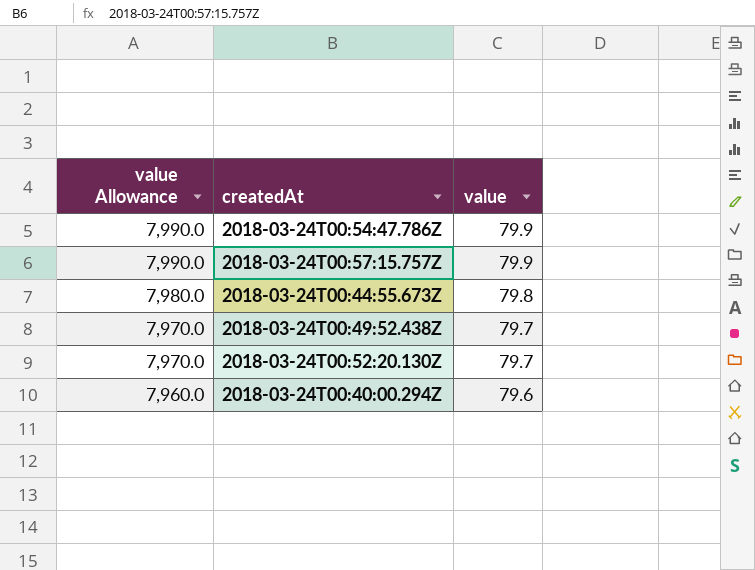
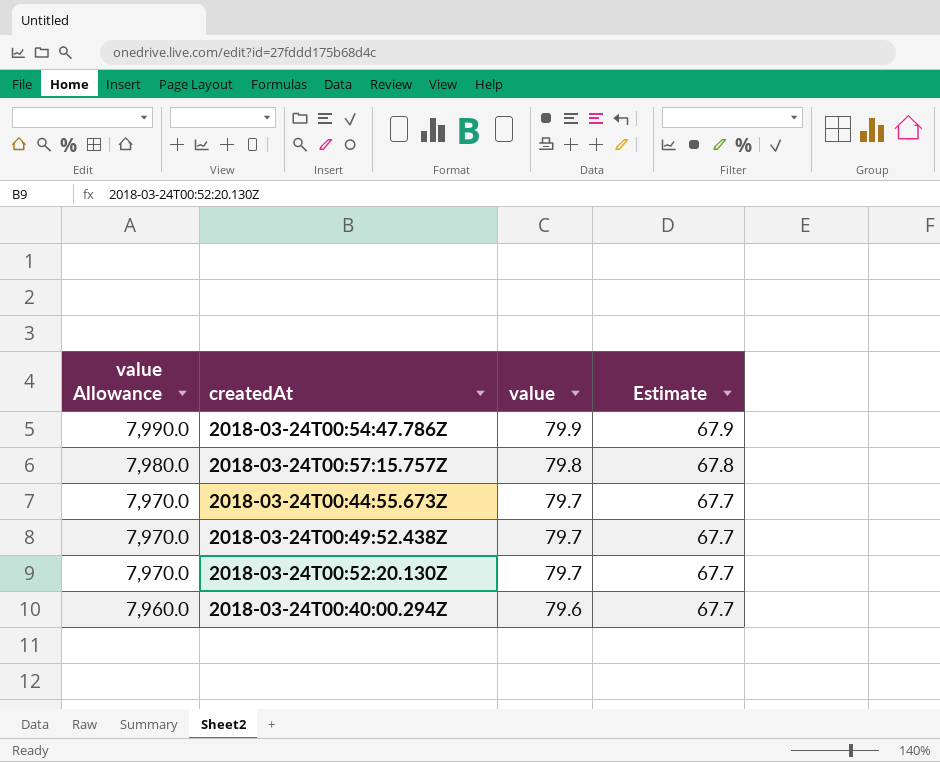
column Estimate | formula: none -> [value] * 0.85
2018-03-24T00:57:15.757Z | value Allowance: 7,990.0 -> 7,980.0
2018-03-24T00:57:15.757Z | value: 79.9 -> 79.8
2018-03-24T00:44:55.673Z | value Allowance: 7,980.0 -> 7,970.0
2018-03-24T00:44:55.673Z | value: 79.8 -> 79.7

